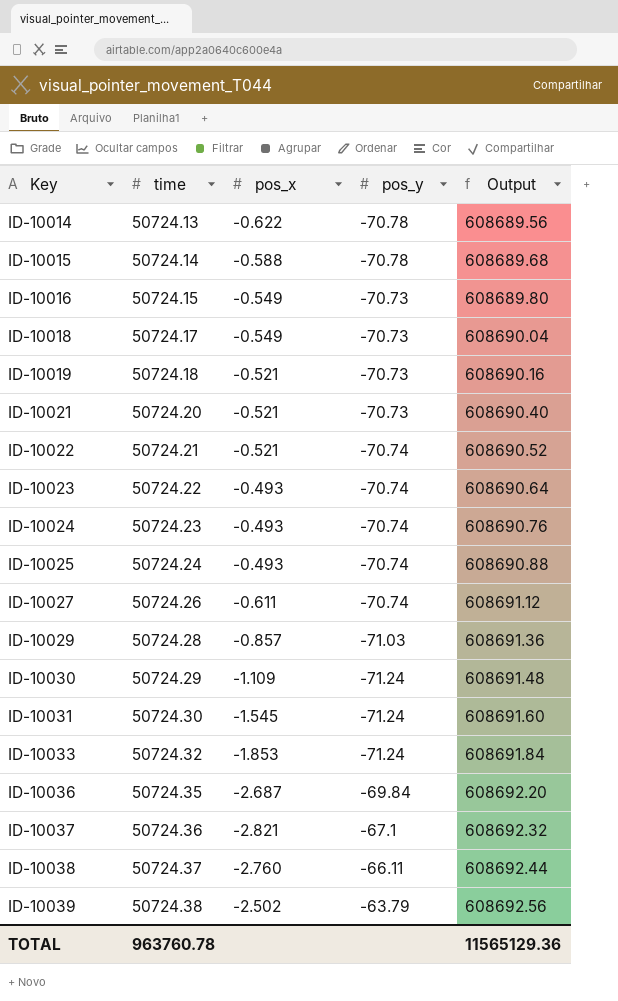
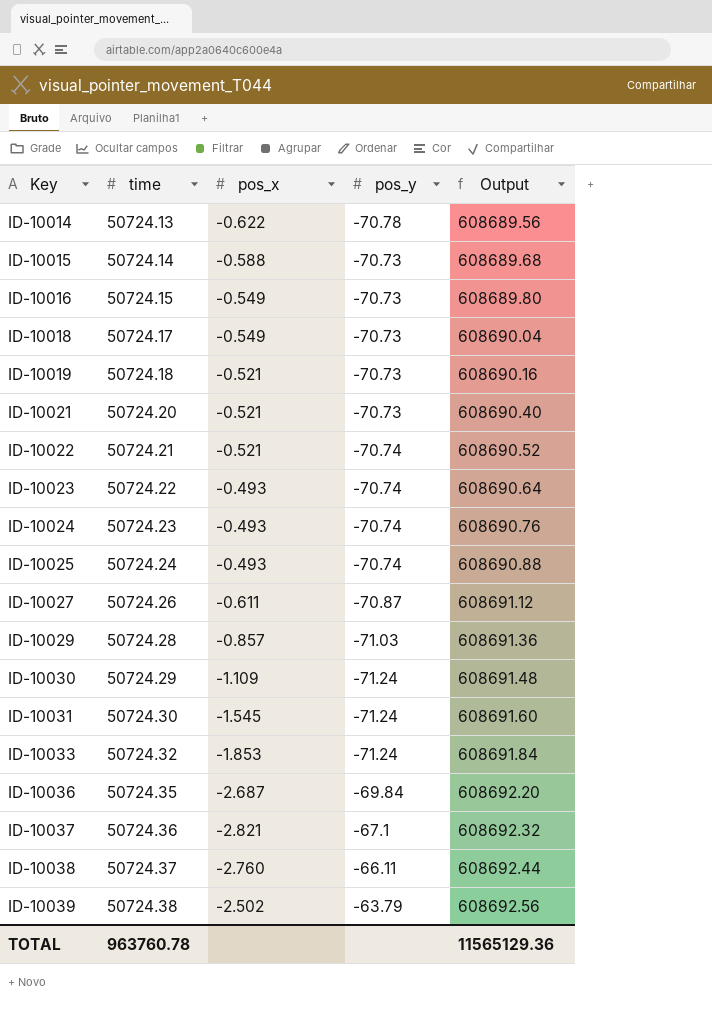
ID-10015 | pos_y: -70.78 -> -70.73
ID-10027 | pos_y: -70.74 -> -70.87

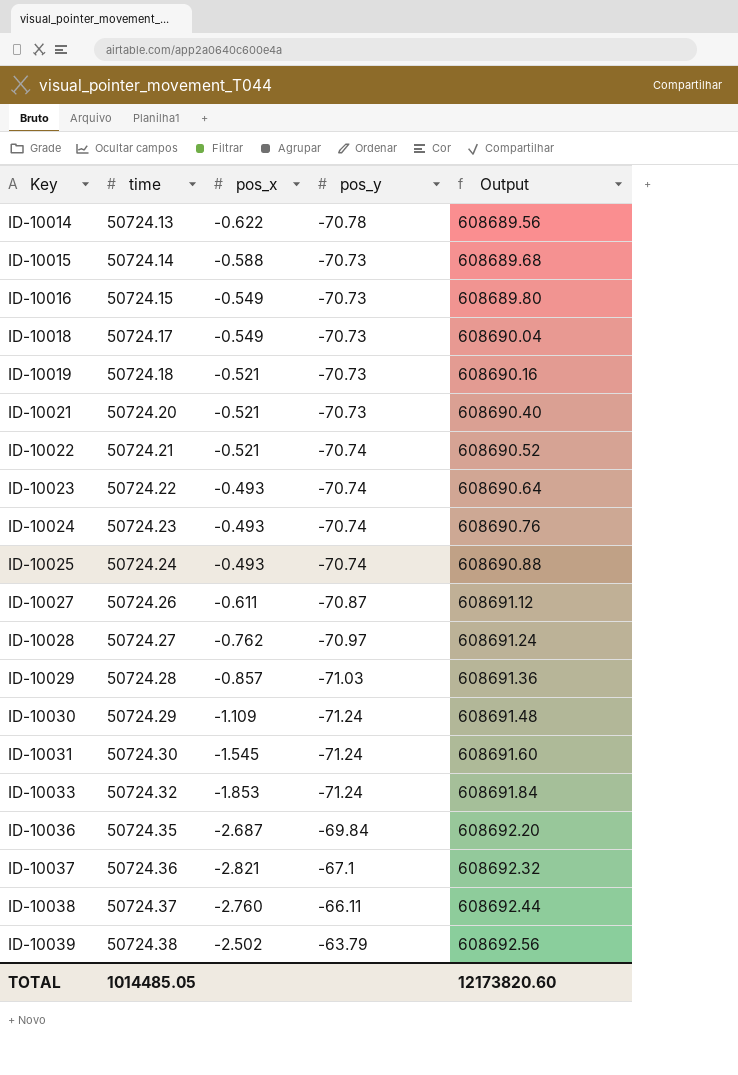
row ID-10028: none -> 50724.27 | -0.762 | -70.97 | 608691.24
TOTAL | time: 963760.78 -> 1014485.05
TOTAL | Output: 11565129.36 -> 12173820.60

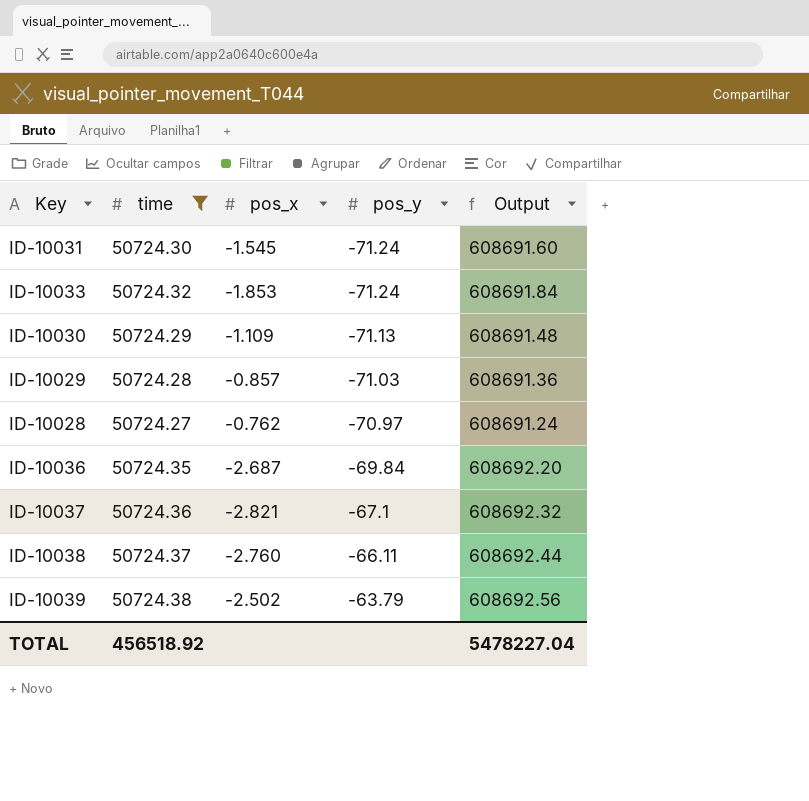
filter: none -> time >= 50724.27
row order: Key ascending -> pos_y ascending
ID-10030 | pos_y: -71.24 -> -71.13
TOTAL | time: 1014485.05 -> 456518.92
TOTAL | Output: 12173820.60 -> 5478227.04

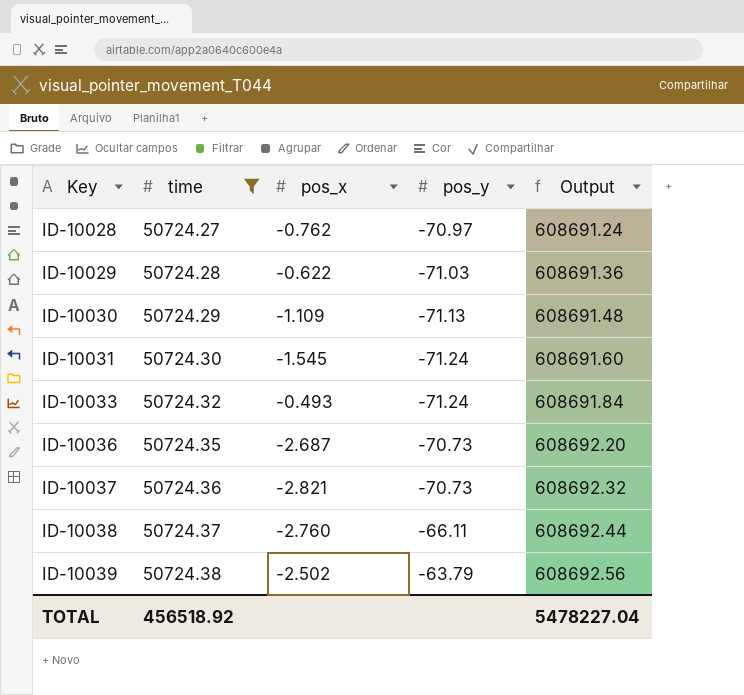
row order: pos_y ascending -> Key ascending
ID-10029 | pos_x: -0.857 -> -0.622
ID-10033 | pos_x: -1.853 -> -0.493
ID-10036 | pos_y: -69.84 -> -70.73
ID-10037 | pos_y: -67.1 -> -70.73

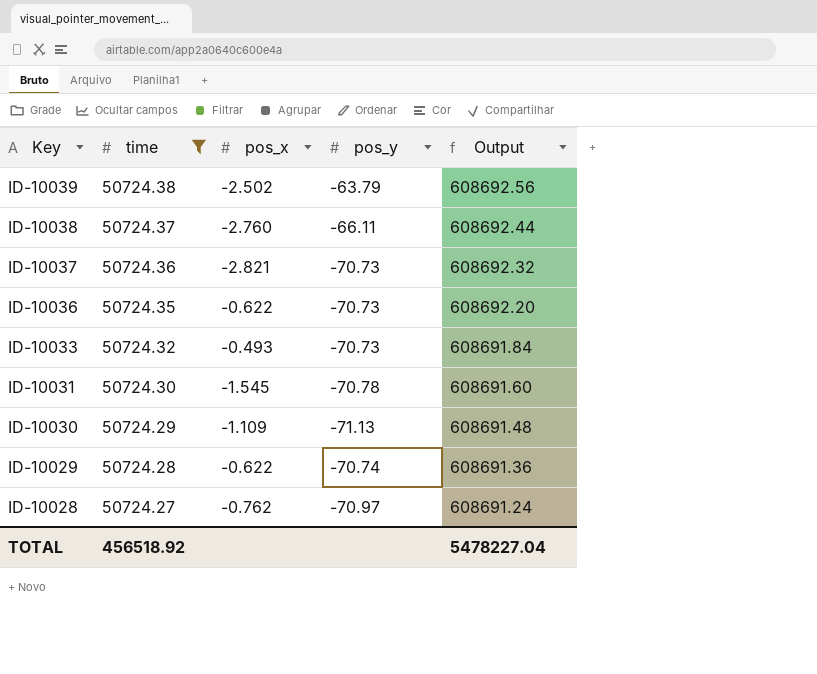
row order: Key ascending -> Key descending
ID-10036 | pos_x: -2.687 -> -0.622
ID-10033 | pos_y: -71.24 -> -70.73
ID-10031 | pos_y: -71.24 -> -70.78
ID-10029 | pos_y: -71.03 -> -70.74

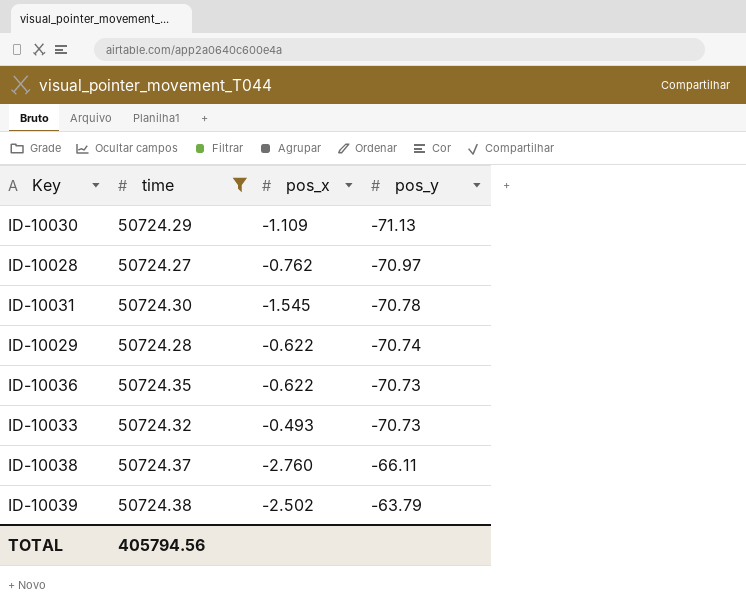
row order: Key descending -> pos_y ascending
column Output | formula: [time] * 12 -> none
row ID-10037: 50724.36 | -2.821 | -70.73 | 608692.32 -> none
TOTAL | time: 456518.92 -> 405794.56

